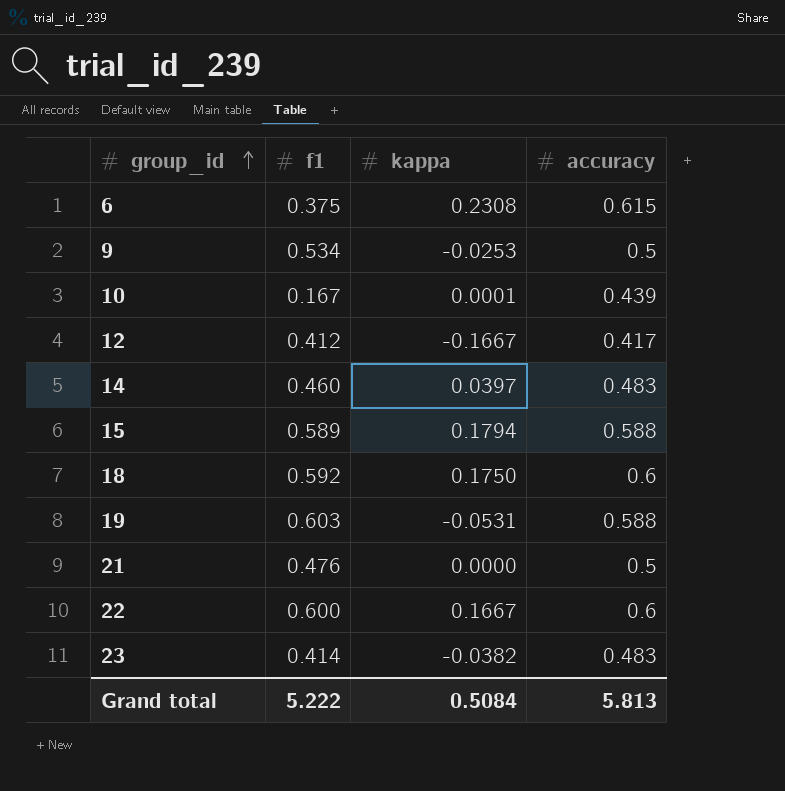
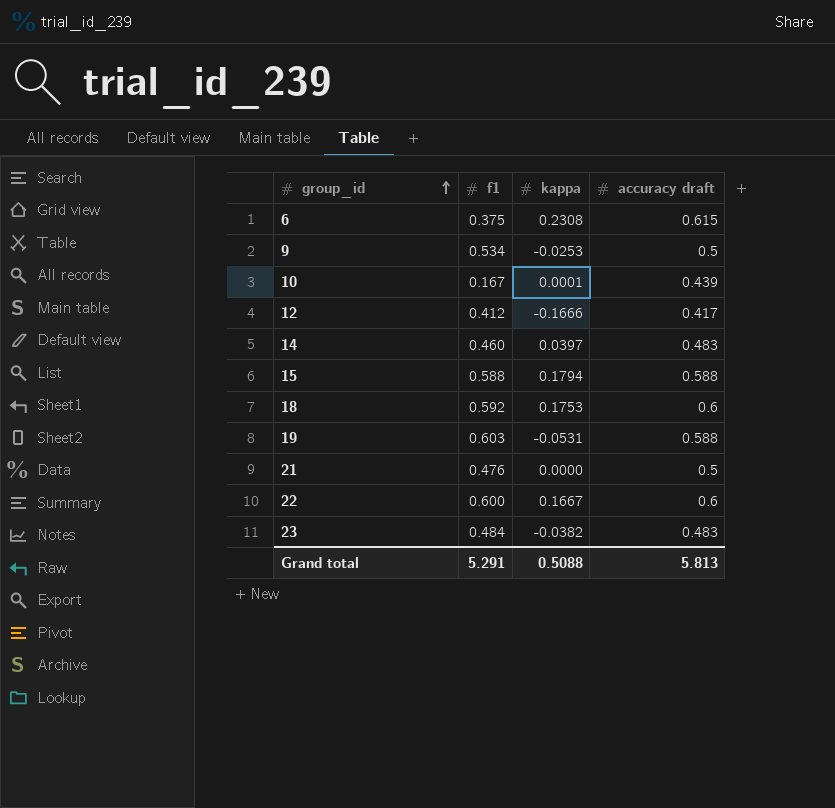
column name: accuracy -> accuracy draft
12 | kappa: -0.1667 -> -0.1666
15 | f1: 0.589 -> 0.588
18 | kappa: 0.1750 -> 0.1753
23 | f1: 0.414 -> 0.484
Grand total | f1: 5.222 -> 5.291
Grand total | kappa: 0.5084 -> 0.5088

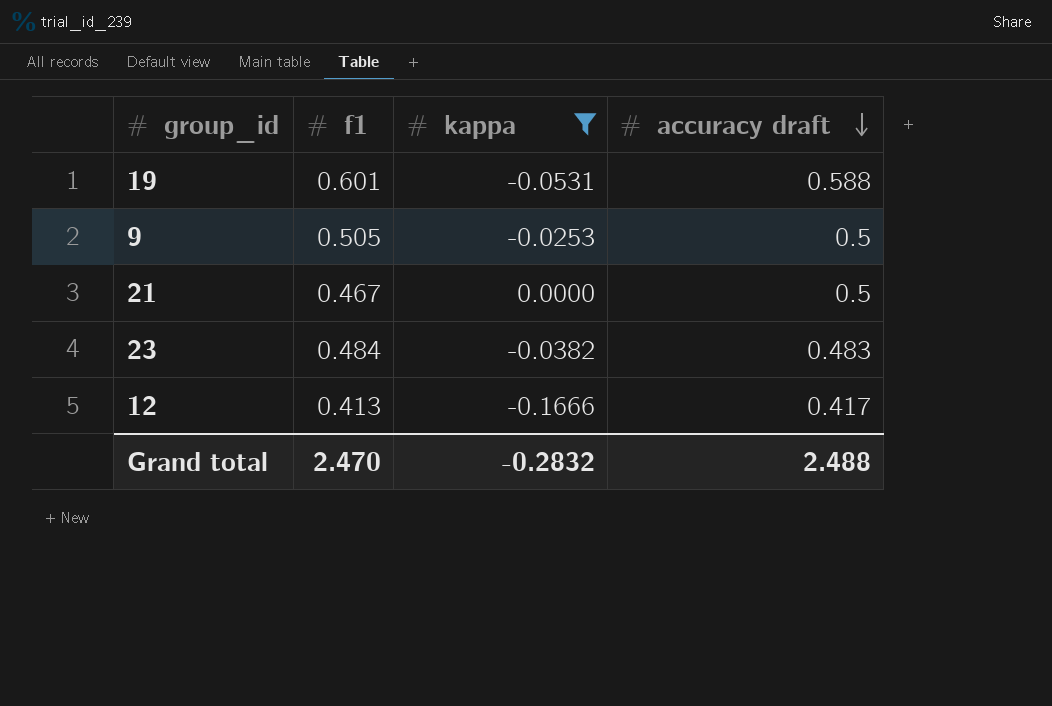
filter: none -> kappa <= 0.0000
row order: group_id ascending -> accuracy draft descending
19 | f1: 0.603 -> 0.601
9 | f1: 0.534 -> 0.505
21 | f1: 0.476 -> 0.467
12 | f1: 0.412 -> 0.413
Grand total | f1: 5.291 -> 2.470
Grand total | kappa: 0.5088 -> -0.2832
Grand total | accuracy draft: 5.813 -> 2.488

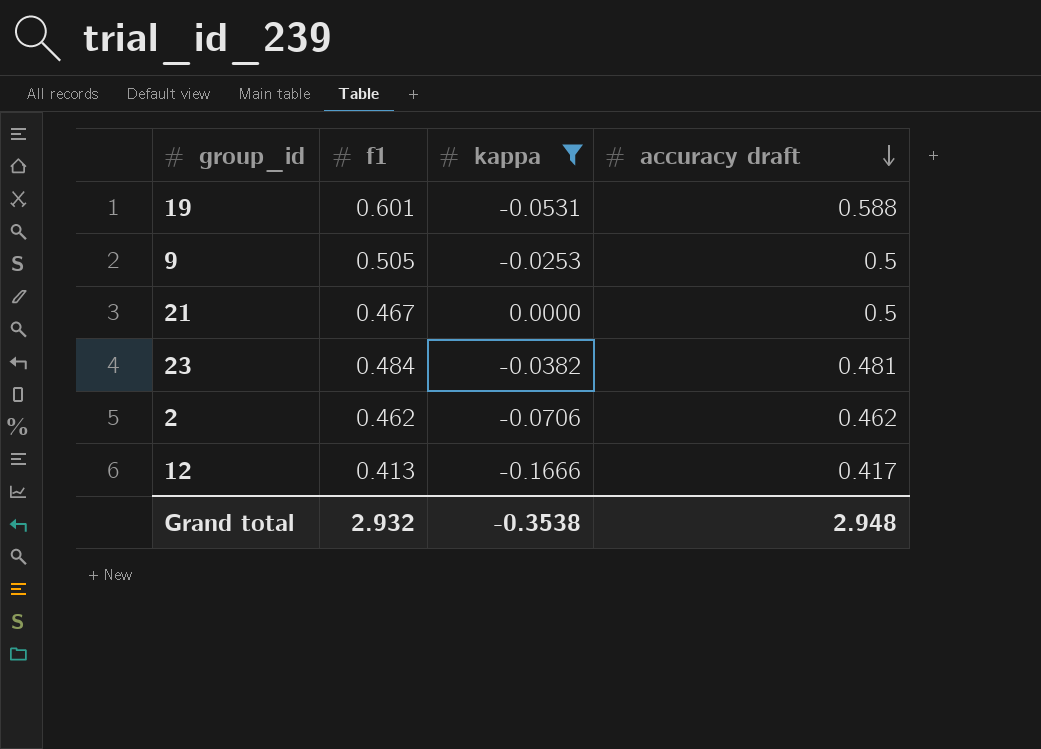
23 | accuracy draft: 0.483 -> 0.481
row 2: none -> 0.462 | -0.0706 | 0.462
Grand total | f1: 2.470 -> 2.932
Grand total | kappa: -0.2832 -> -0.3538
Grand total | accuracy draft: 2.488 -> 2.948

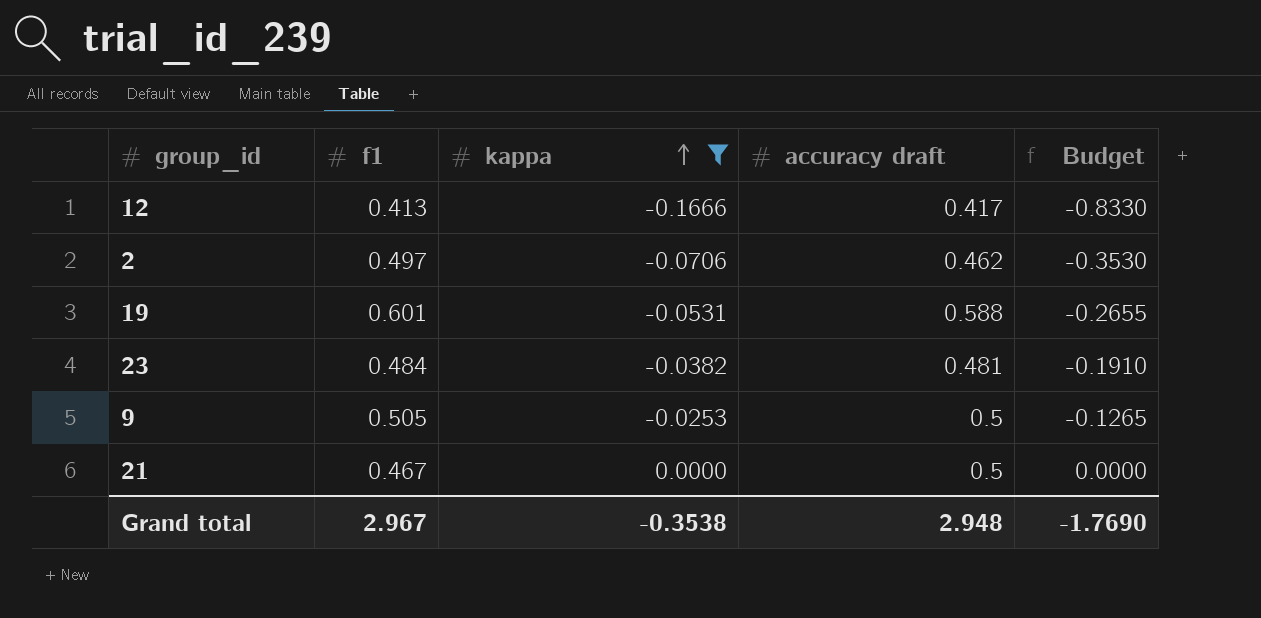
row order: accuracy draft descending -> kappa ascending
column Budget | formula: none -> [kappa] * 5
2 | f1: 0.462 -> 0.497
Grand total | f1: 2.932 -> 2.967

